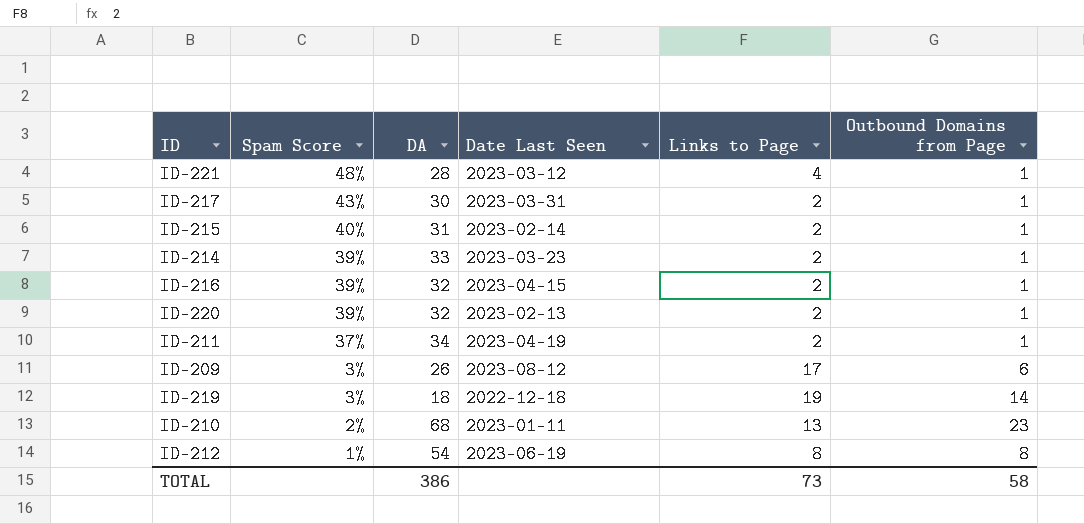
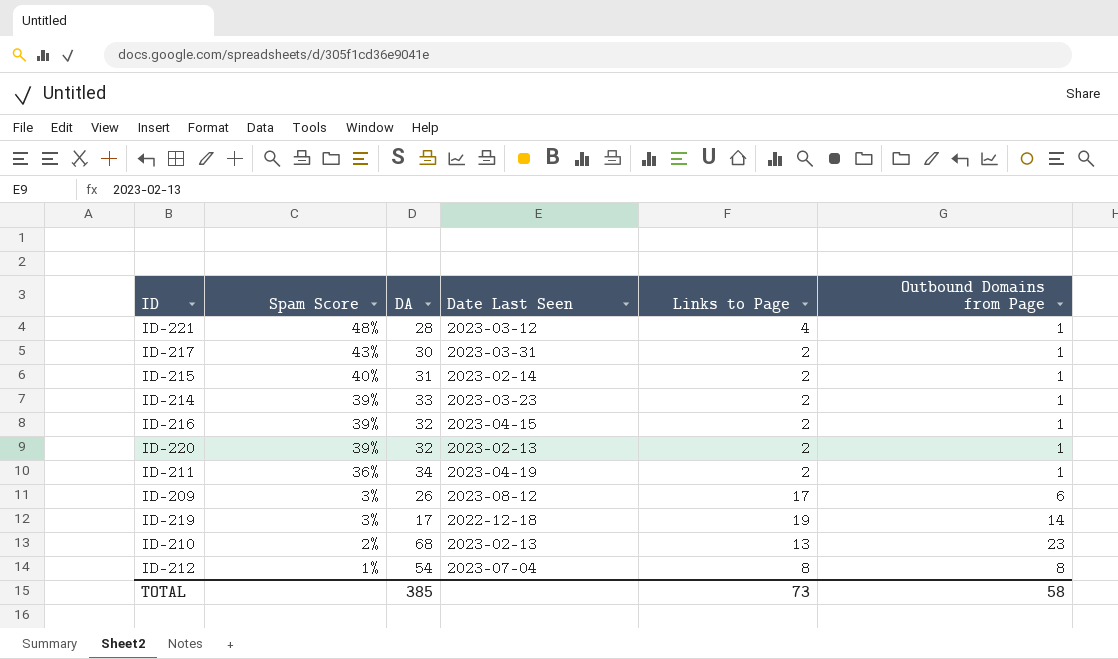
ID-211 | Spam Score: 37% -> 36%
ID-219 | DA: 18 -> 17
ID-210 | Date Last Seen: 2023-01-11 -> 2023-02-13
ID-212 | Date Last Seen: 2023-06-19 -> 2023-07-04
TOTAL | DA: 386 -> 385

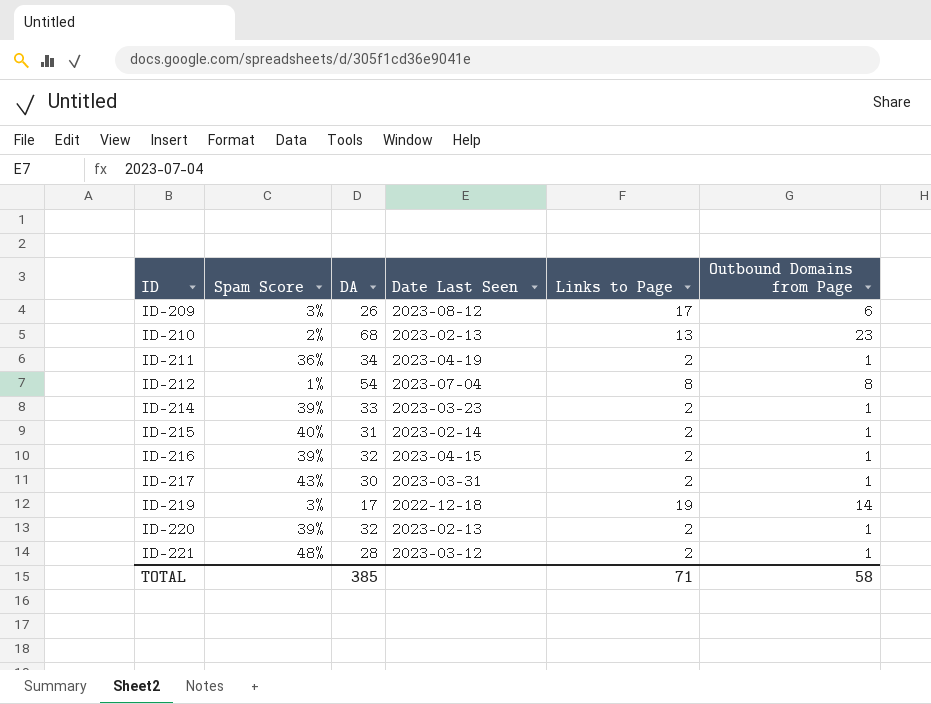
row order: Spam Score descending -> ID ascending
ID-221 | Links to Page: 4 -> 2
TOTAL | Links to Page: 73 -> 71

